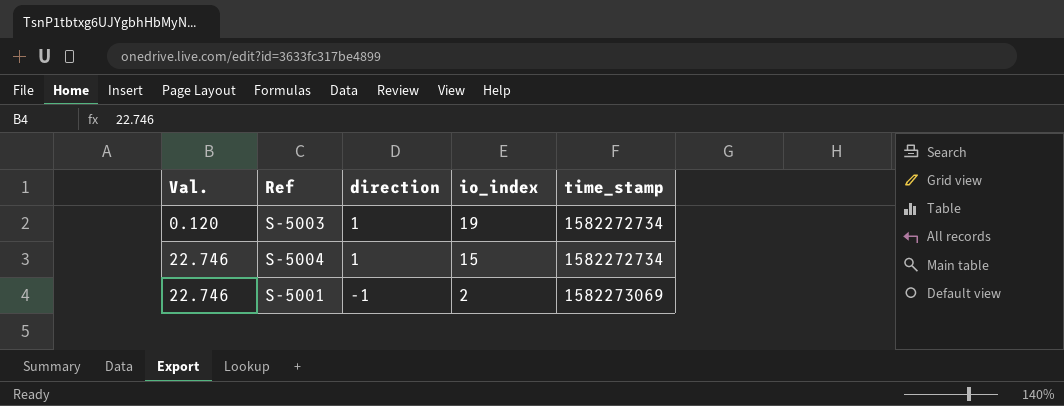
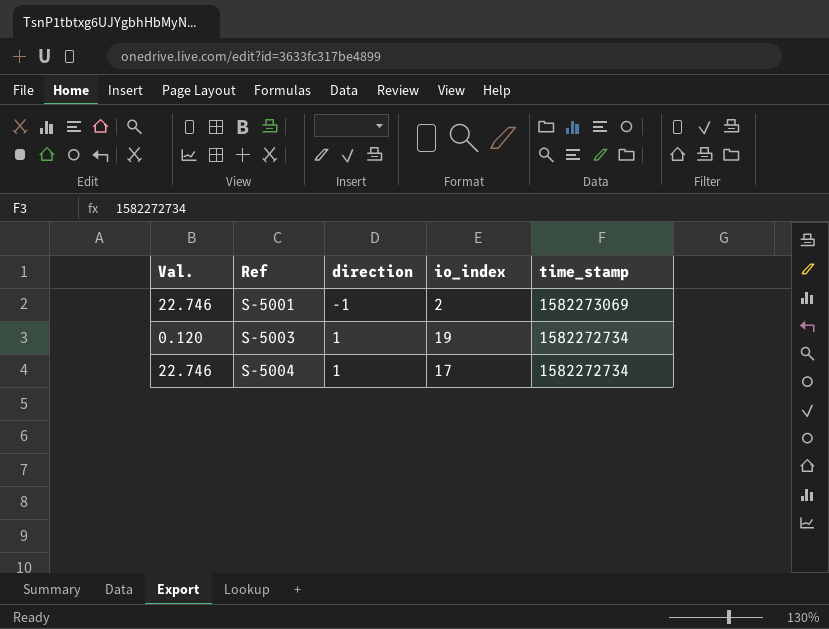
row order: Val. ascending -> Ref ascending
S-5004 | io_index: 15 -> 17

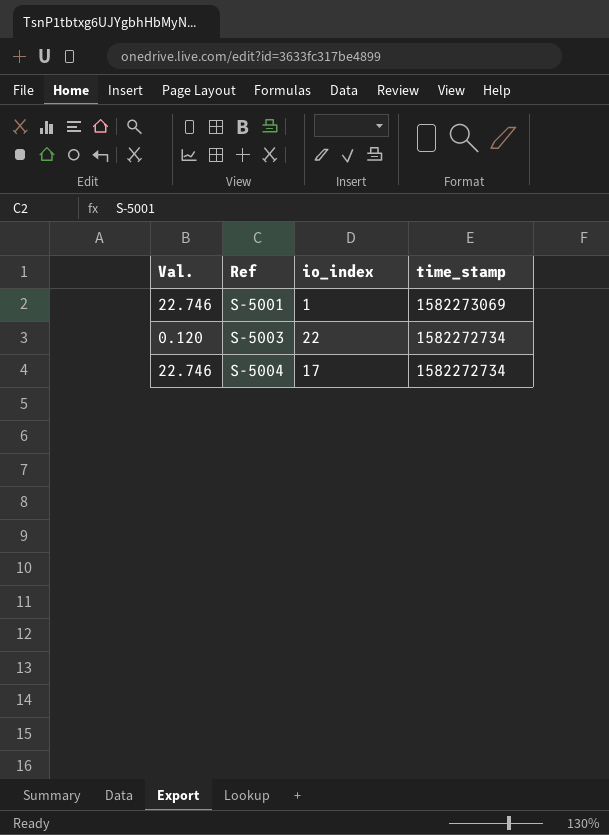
column direction | position: 3 -> none
S-5001 | io_index: 2 -> 1
S-5003 | io_index: 19 -> 22

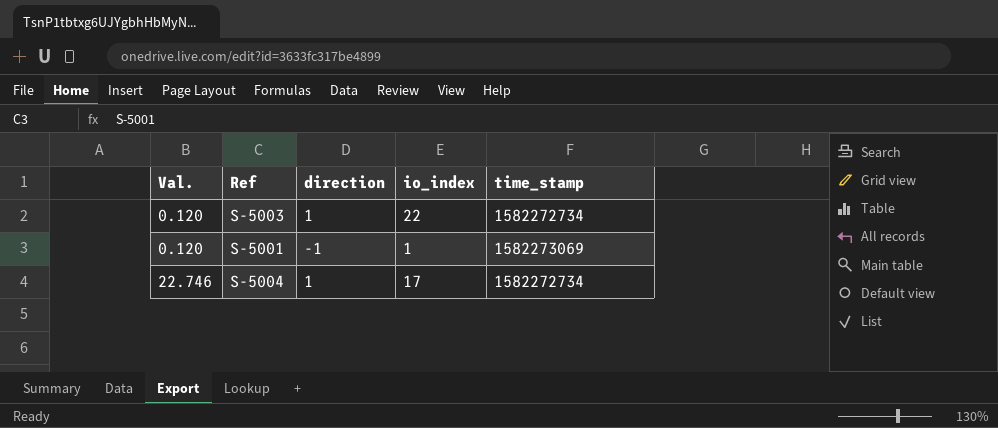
row order: Ref ascending -> Val. ascending
column direction | position: none -> 3
S-5001 | Val.: 22.746 -> 0.120

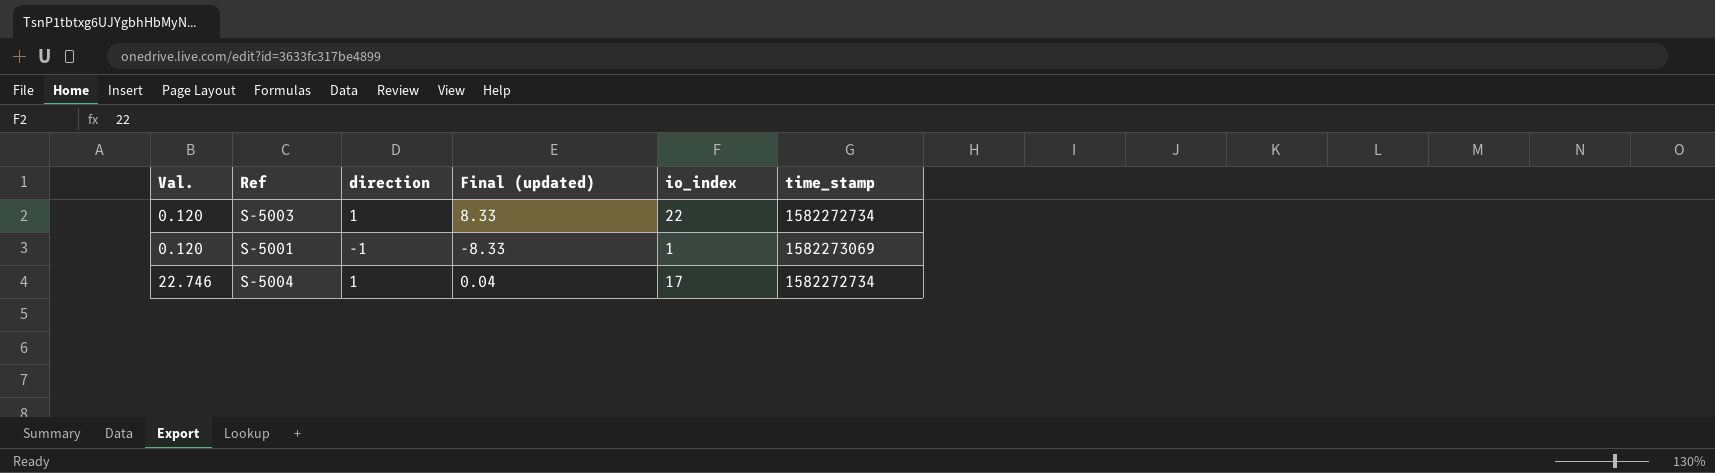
column Final (updated) | formula: none -> [direction] / [Val.]

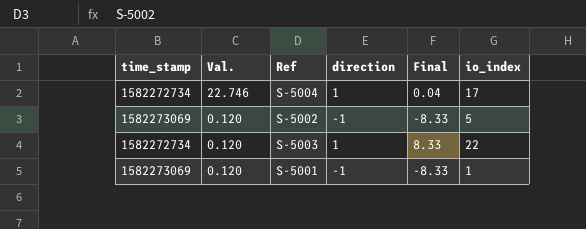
row order: Val. ascending -> Val. descending
column time_stamp | position: 6 -> 1
column name: Final (updated) -> Final
row S-5002: none -> 1582273069 | 0.120 | -1 | -8.33 | 5

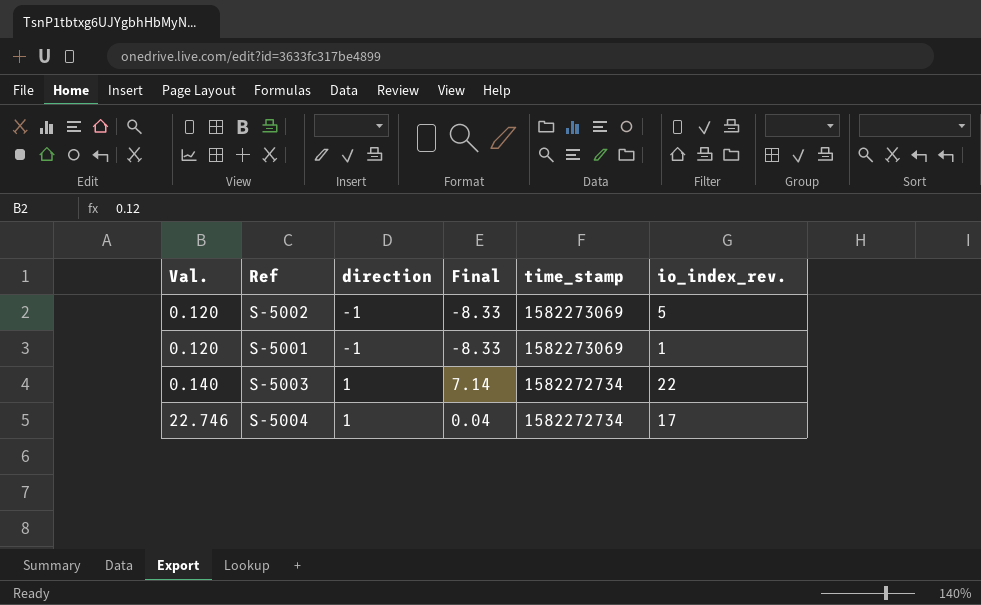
row order: Val. descending -> Val. ascending
column time_stamp | position: 1 -> 5
column name: io_index -> io_index_rev.
S-5003 | Val.: 0.120 -> 0.140
S-5003 | Final: 8.33 -> 7.14

